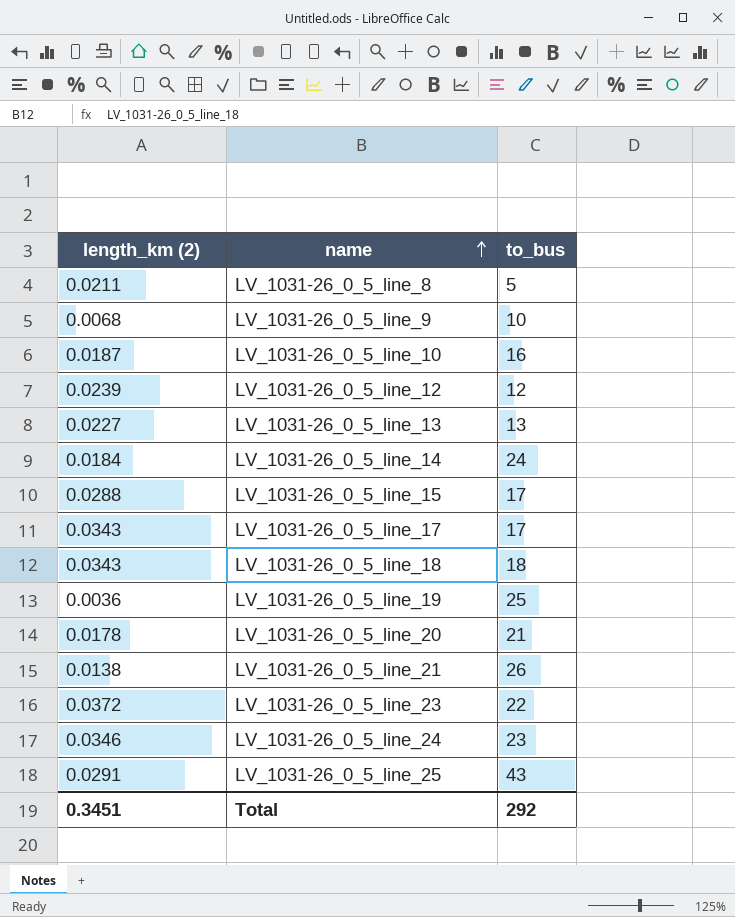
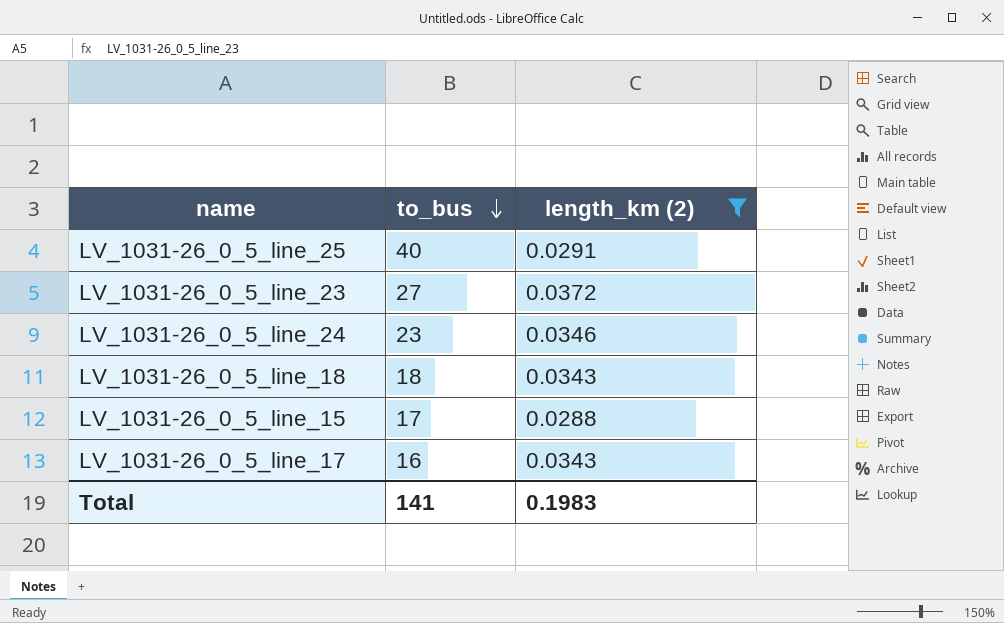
filter: none -> length_km (2) >= 0.0288
row order: name ascending -> to_bus descending
column length_km (2) | position: 1 -> 3
LV_1031-26_0_5_line_25 | to_bus: 43 -> 40
LV_1031-26_0_5_line_23 | to_bus: 22 -> 27
LV_1031-26_0_5_line_17 | to_bus: 17 -> 16
Total | to_bus: 292 -> 141
Total | length_km (2): 0.3451 -> 0.1983

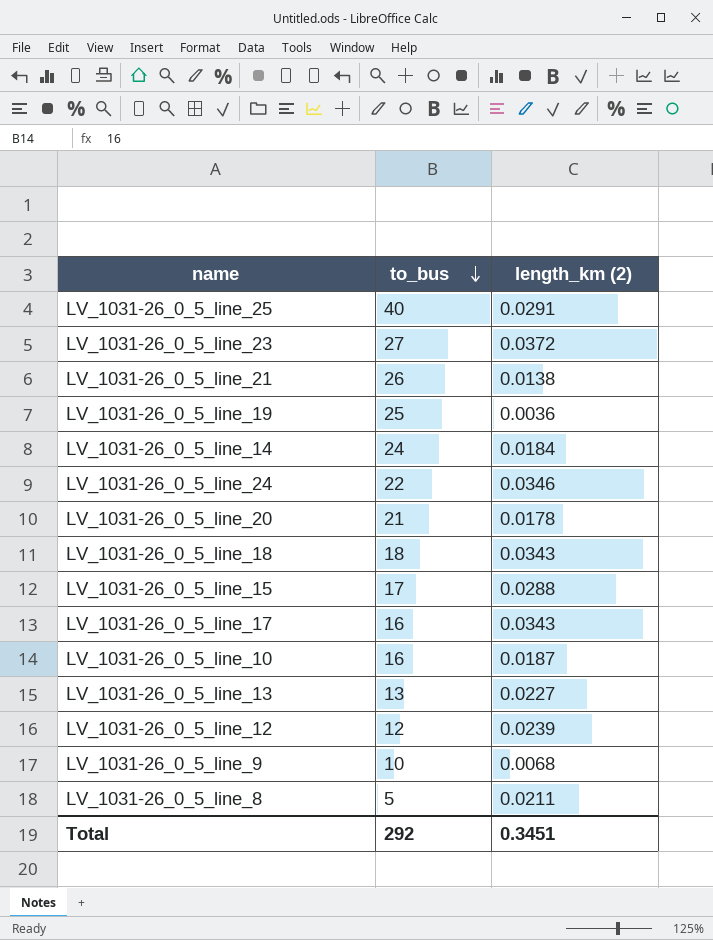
filter: length_km (2) >= 0.0288 -> none
LV_1031-26_0_5_line_24 | to_bus: 23 -> 22
Total | to_bus: 141 -> 292
Total | length_km (2): 0.1983 -> 0.3451

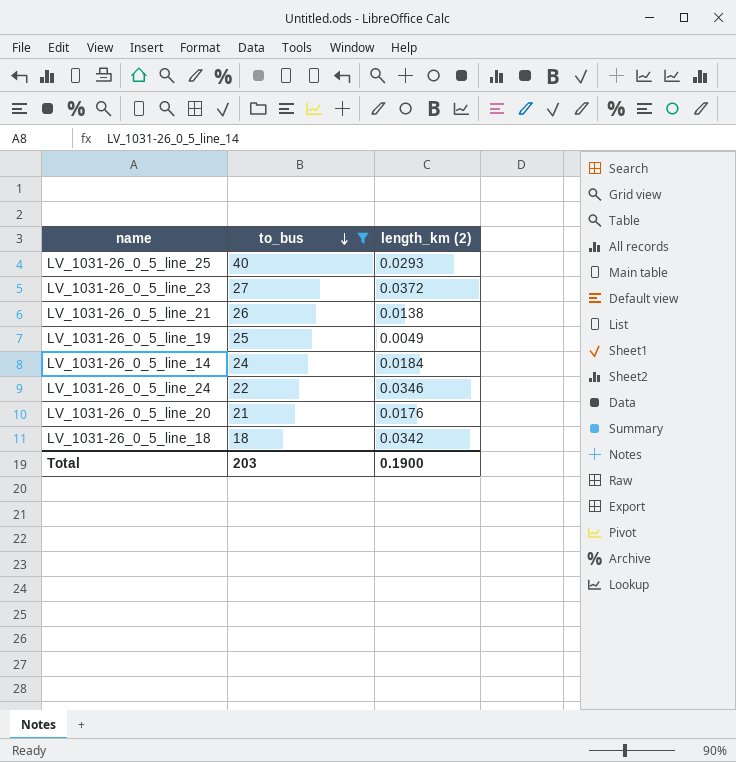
filter: none -> to_bus >= 18
LV_1031-26_0_5_line_25 | length_km (2): 0.0291 -> 0.0293
LV_1031-26_0_5_line_19 | length_km (2): 0.0036 -> 0.0049
LV_1031-26_0_5_line_20 | length_km (2): 0.0178 -> 0.0176
LV_1031-26_0_5_line_18 | length_km (2): 0.0343 -> 0.0342
Total | to_bus: 292 -> 203
Total | length_km (2): 0.3451 -> 0.1900

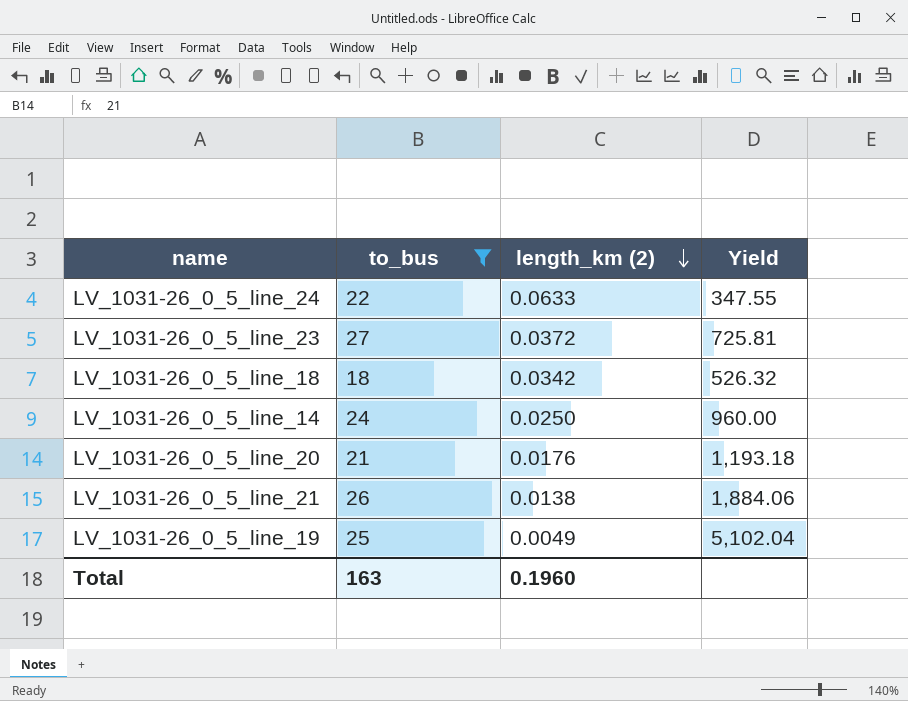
row order: to_bus descending -> length_km (2) descending
column Yield | formula: none -> [to_bus] / [length_km (2)]
row LV_1031-26_0_5_line_25: 40 | 0.0293 -> none
LV_1031-26_0_5_line_24 | length_km (2): 0.0346 -> 0.0633
LV_1031-26_0_5_line_14 | length_km (2): 0.0184 -> 0.0250
Total | to_bus: 203 -> 163
Total | length_km (2): 0.1900 -> 0.1960

